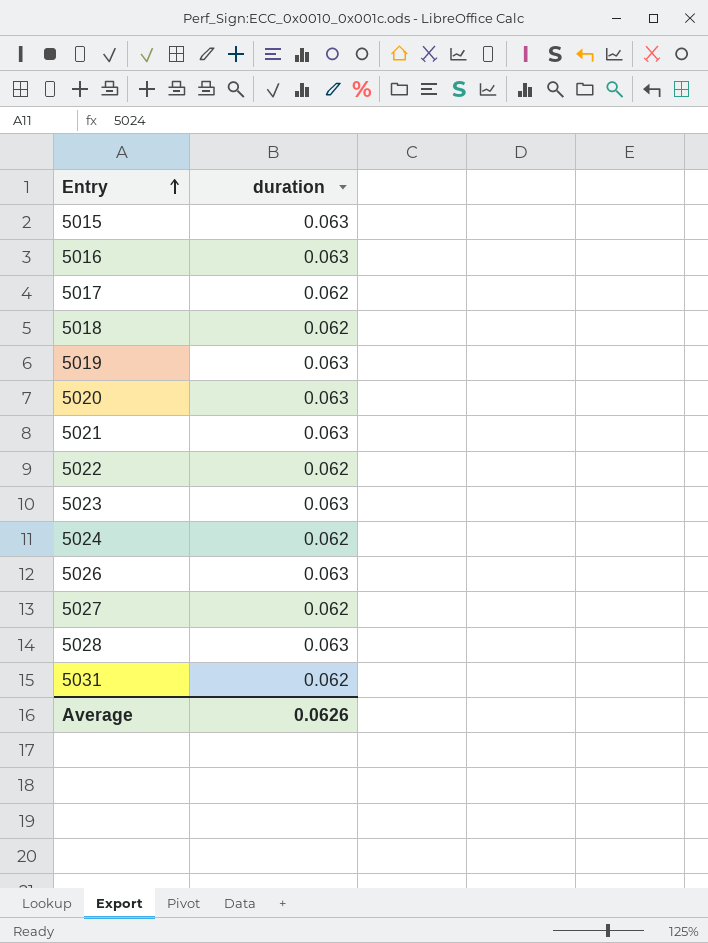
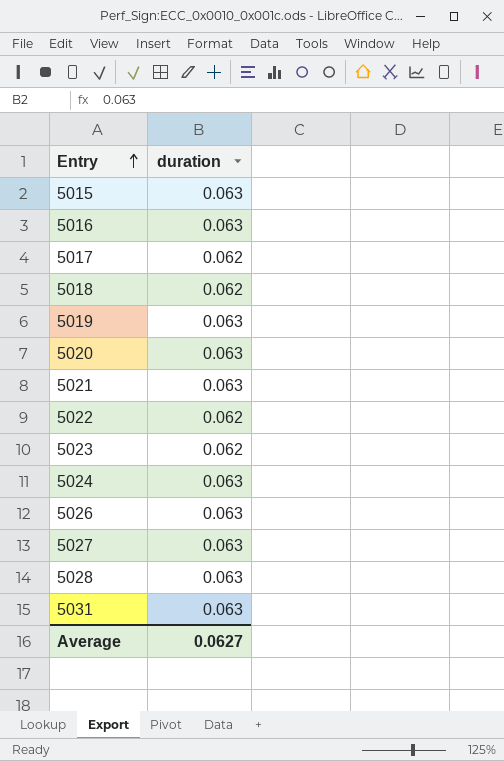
5023 | duration: 0.063 -> 0.062
5024 | duration: 0.062 -> 0.063
5027 | duration: 0.062 -> 0.063
5031 | duration: 0.062 -> 0.063
Average | duration: 0.0626 -> 0.0627

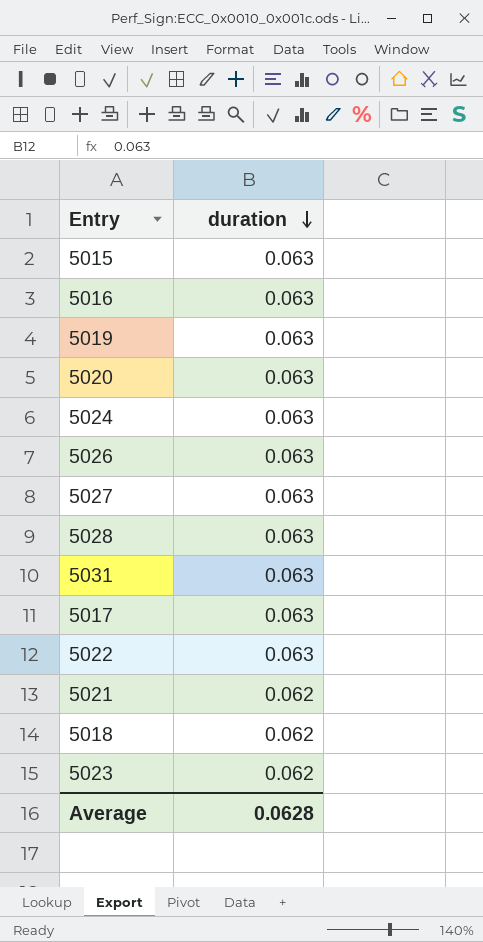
row order: Entry ascending -> duration descending
5017 | duration: 0.062 -> 0.063
5022 | duration: 0.062 -> 0.063
5021 | duration: 0.063 -> 0.062
Average | duration: 0.0627 -> 0.0628

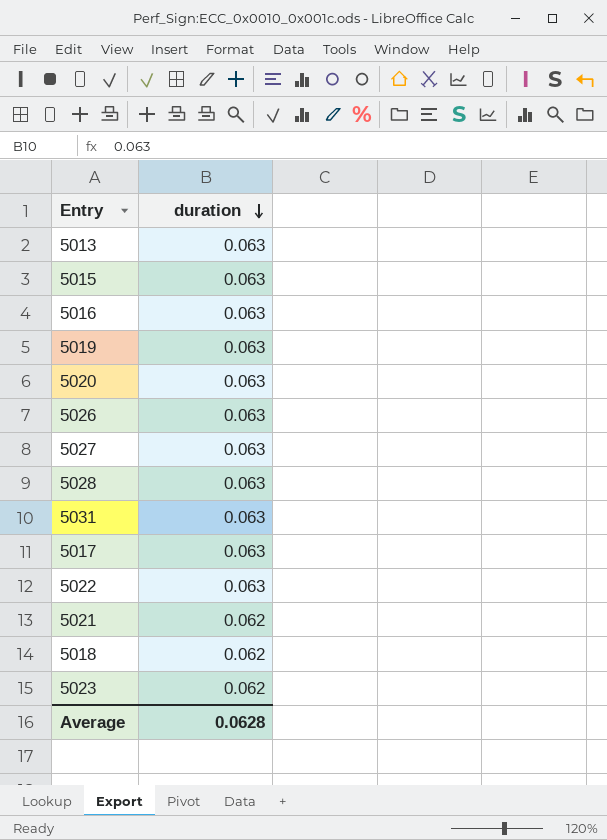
row 5024: 0.063 -> none
row 5013: none -> 0.063

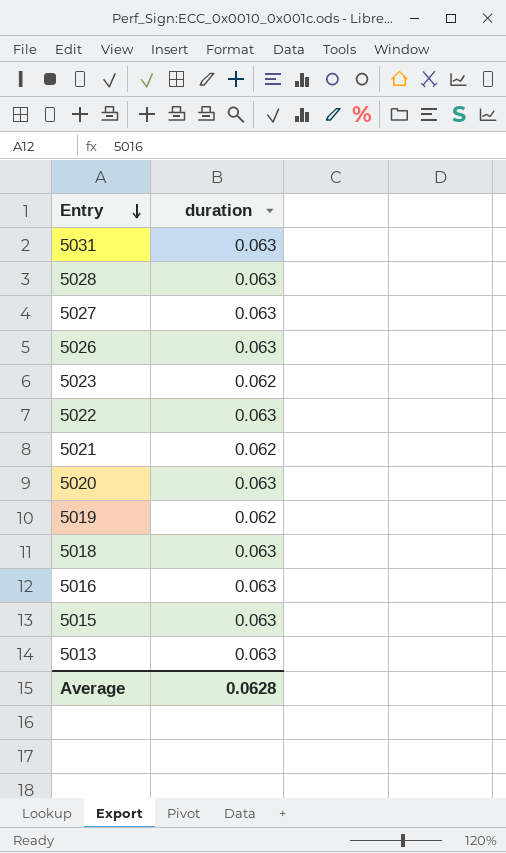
row order: duration descending -> Entry descending
row 5017: 0.063 -> none
5019 | duration: 0.063 -> 0.062
5018 | duration: 0.062 -> 0.063

